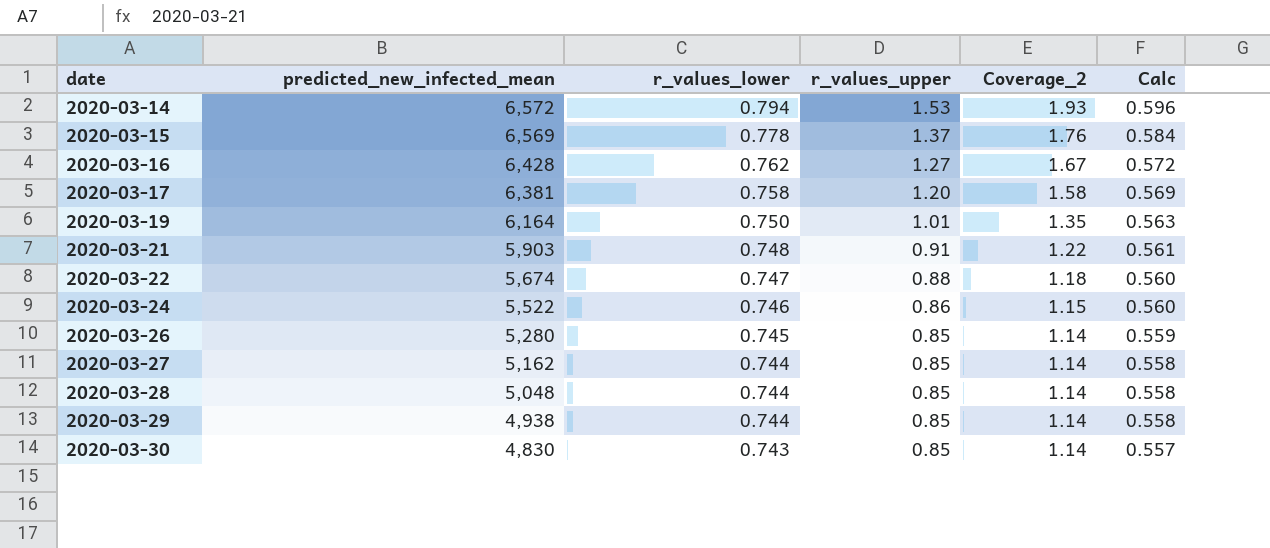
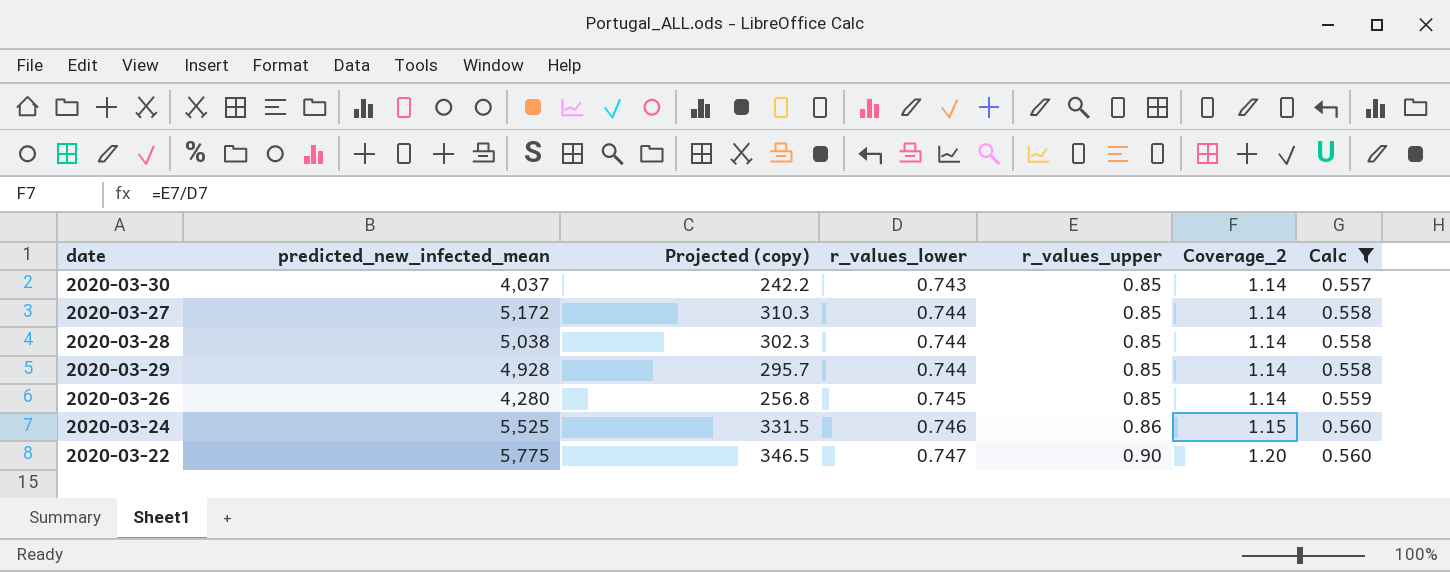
filter: none -> Calc <= 0.560
row order: date ascending -> r_values_lower ascending
column Projected (copy) | formula: none -> [predicted_new_infected_mean] * 0.06
2020-03-30 | predicted_new_infected_mean: 4,830 -> 4,037
2020-03-27 | predicted_new_infected_mean: 5,162 -> 5,172
2020-03-28 | predicted_new_infected_mean: 5,048 -> 5,038
2020-03-29 | predicted_new_infected_mean: 4,938 -> 4,928
2020-03-26 | predicted_new_infected_mean: 5,280 -> 4,280
2020-03-24 | predicted_new_infected_mean: 5,522 -> 5,525
2020-03-22 | predicted_new_infected_mean: 5,674 -> 5,775
2020-03-22 | r_values_upper: 0.88 -> 0.90
2020-03-22 | Coverage_2: 1.18 -> 1.20

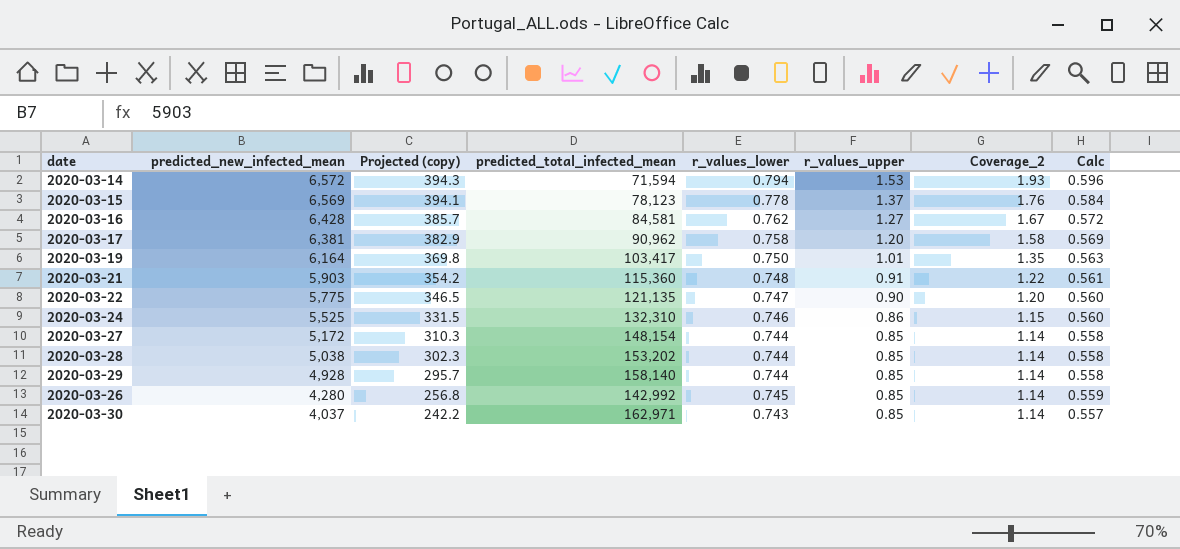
filter: Calc <= 0.560 -> none
row order: r_values_lower ascending -> predicted_new_infected_mean descending
column predicted_total_infected_mean | position: none -> 4

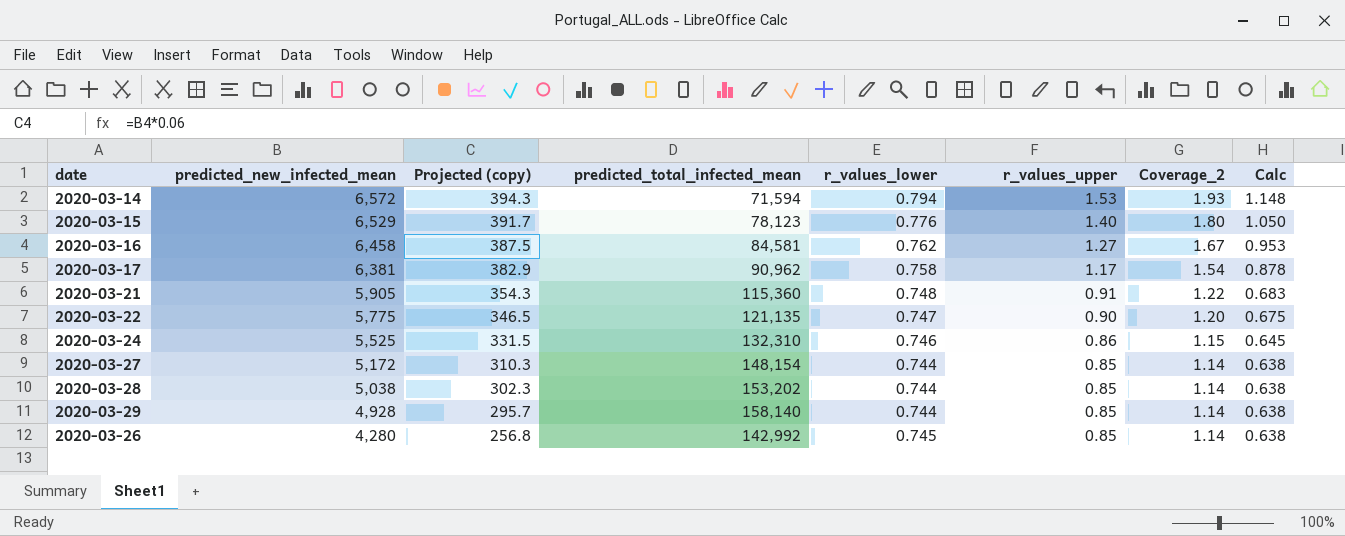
column Calc | formula: [r_values_lower] * 0.75 -> [r_values_upper] * 0.75
row 2020-03-19: 6,164 | 369.8 | 103,417 | 0.750 | 1.01 | 1.35 | 0.563 -> none
row 2020-03-30: 4,037 | 242.2 | 162,971 | 0.743 | 0.85 | 1.14 | 0.557 -> none
2020-03-15 | predicted_new_infected_mean: 6,569 -> 6,529
2020-03-15 | Projected (copy): 394.1 -> 391.7
2020-03-15 | r_values_lower: 0.778 -> 0.776
2020-03-15 | r_values_upper: 1.37 -> 1.40
2020-03-15 | Coverage_2: 1.76 -> 1.80
2020-03-16 | predicted_new_infected_mean: 6,428 -> 6,458
2020-03-16 | Projected (copy): 385.7 -> 387.5
2020-03-17 | r_values_upper: 1.20 -> 1.17
2020-03-17 | Coverage_2: 1.58 -> 1.54
2020-03-21 | predicted_new_infected_mean: 5,903 -> 5,905
2020-03-21 | Projected (copy): 354.2 -> 354.3

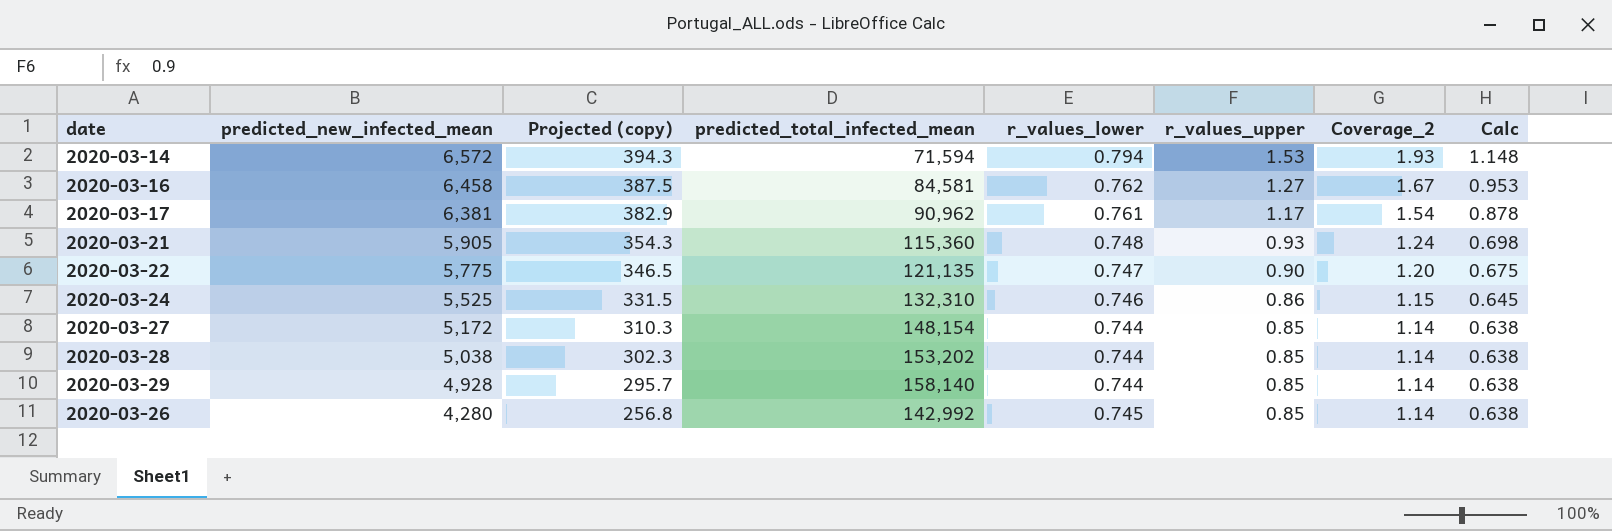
row 2020-03-15: 6,529 | 391.7 | 78,123 | 0.776 | 1.40 | 1.80 | 1.050 -> none
2020-03-17 | r_values_lower: 0.758 -> 0.761
2020-03-21 | r_values_upper: 0.91 -> 0.93
2020-03-21 | Coverage_2: 1.22 -> 1.24
2020-03-21 | Calc: 0.683 -> 0.698

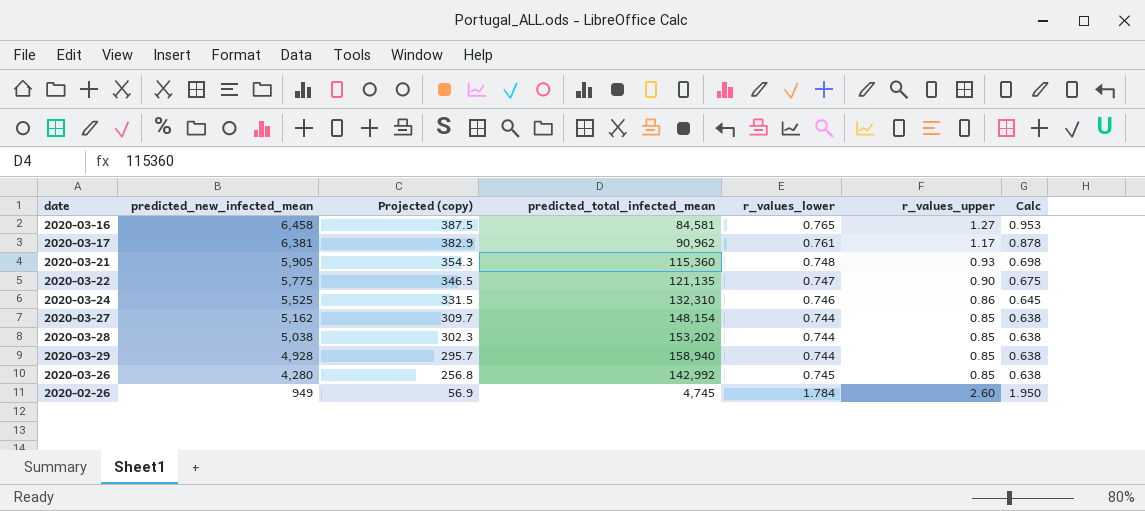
column Coverage_2 | formula: [r_values_upper] / [r_values_lower] -> none
row 2020-03-14: 6,572 | 394.3 | 71,594 | 0.794 | 1.53 | 1.93 | 1.148 -> none
2020-03-16 | r_values_lower: 0.762 -> 0.765
2020-03-27 | predicted_new_infected_mean: 5,172 -> 5,162
2020-03-27 | Projected (copy): 310.3 -> 309.7
2020-03-29 | predicted_total_infected_mean: 158,140 -> 158,940
row 2020-02-26: none -> 949 | 56.9 | 4,745 | 1.784 | 2.60 | 1.950

